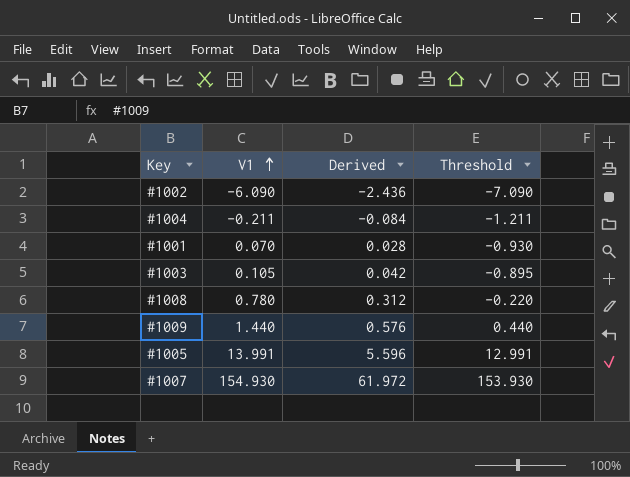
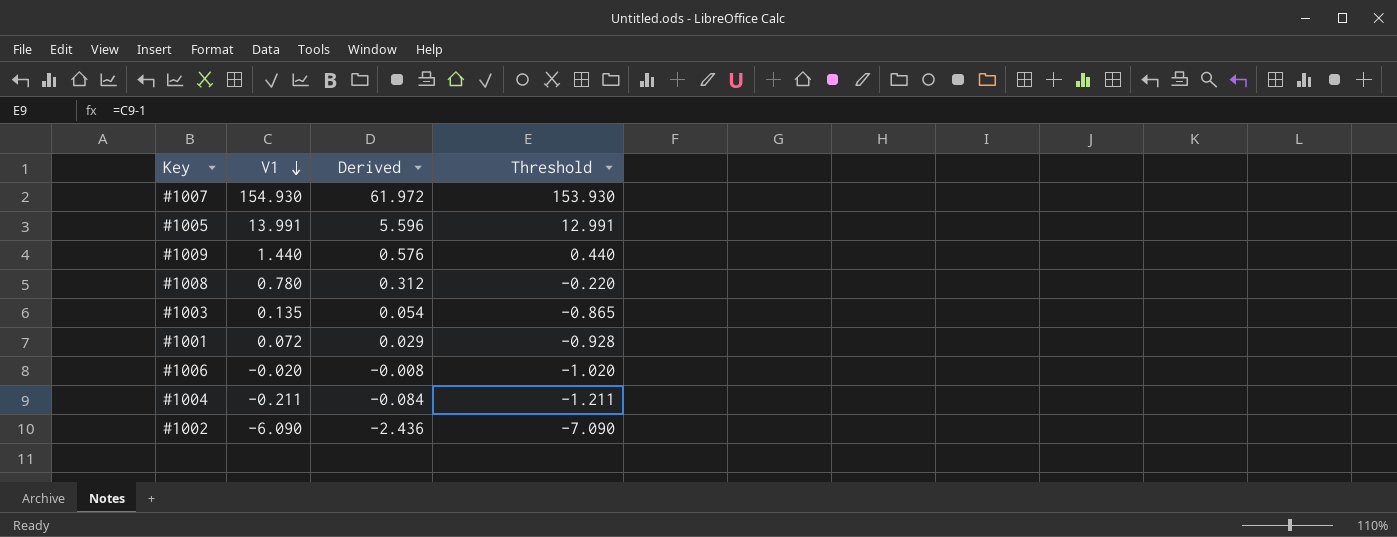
row order: V1 ascending -> V1 descending
#1003 | V1: 0.105 -> 0.135
#1003 | Derived: 0.042 -> 0.054
#1003 | Threshold: -0.895 -> -0.865
#1001 | V1: 0.070 -> 0.072
#1001 | Derived: 0.028 -> 0.029
#1001 | Threshold: -0.930 -> -0.928
row #1006: none -> -0.020 | -0.008 | -1.020

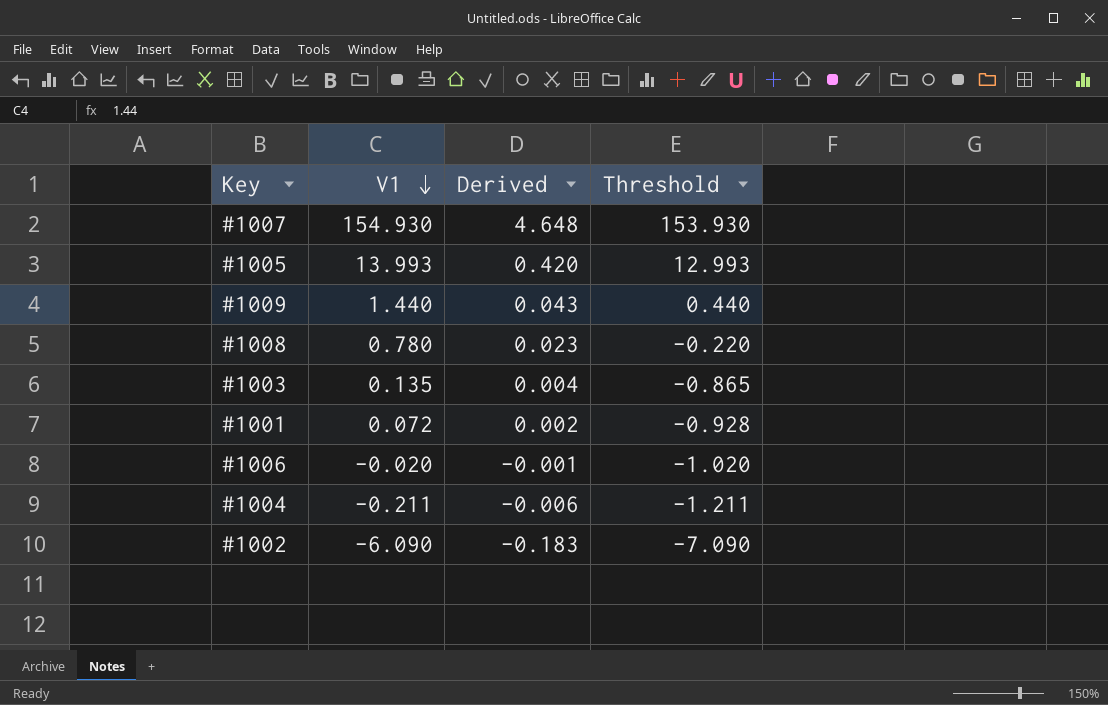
column Derived | formula: [V1] * 0.4 -> [V1] * 0.03
#1005 | V1: 13.991 -> 13.993
#1005 | Threshold: 12.991 -> 12.993

